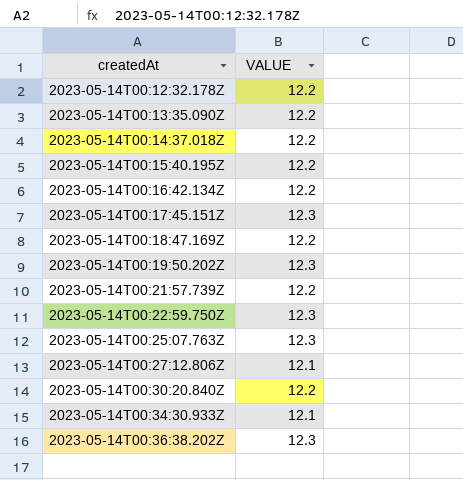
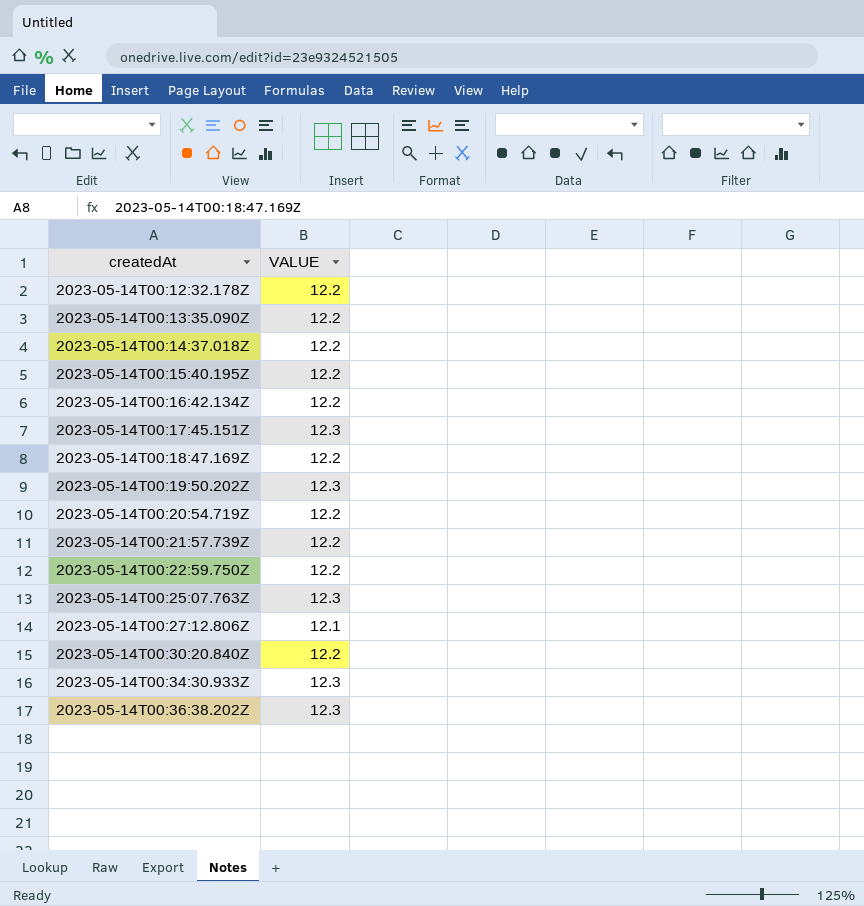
row 2023-05-14T00:20:54.719Z: none -> 12.2
2023-05-14T00:22:59.750Z | VALUE: 12.3 -> 12.2
2023-05-14T00:34:30.933Z | VALUE: 12.1 -> 12.3

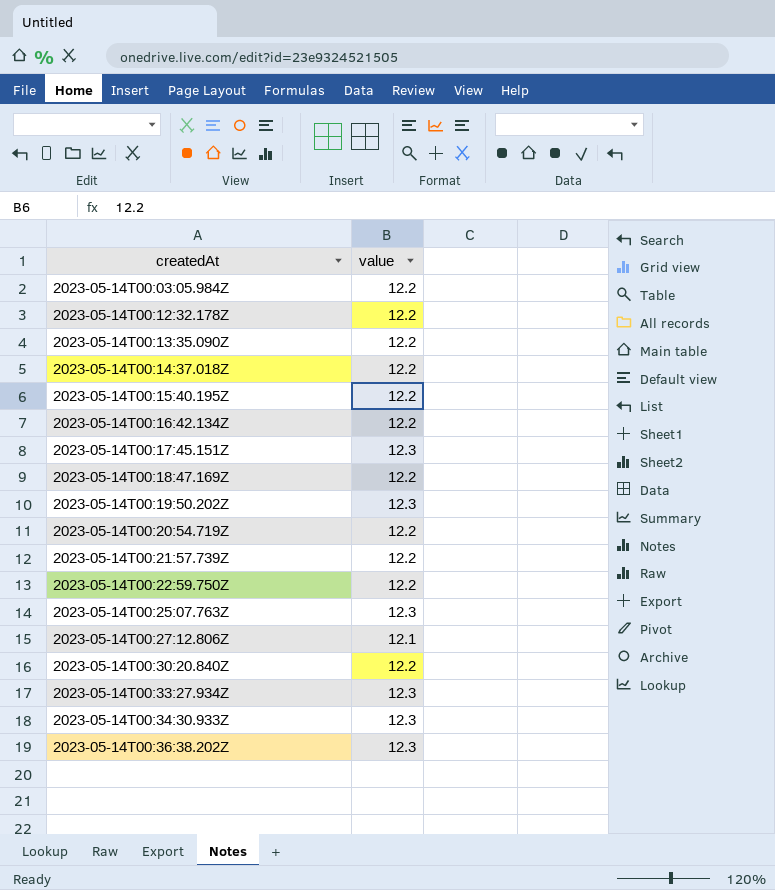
column name: VALUE -> value
row 2023-05-14T00:03:05.984Z: none -> 12.2
row 2023-05-14T00:33:27.934Z: none -> 12.3

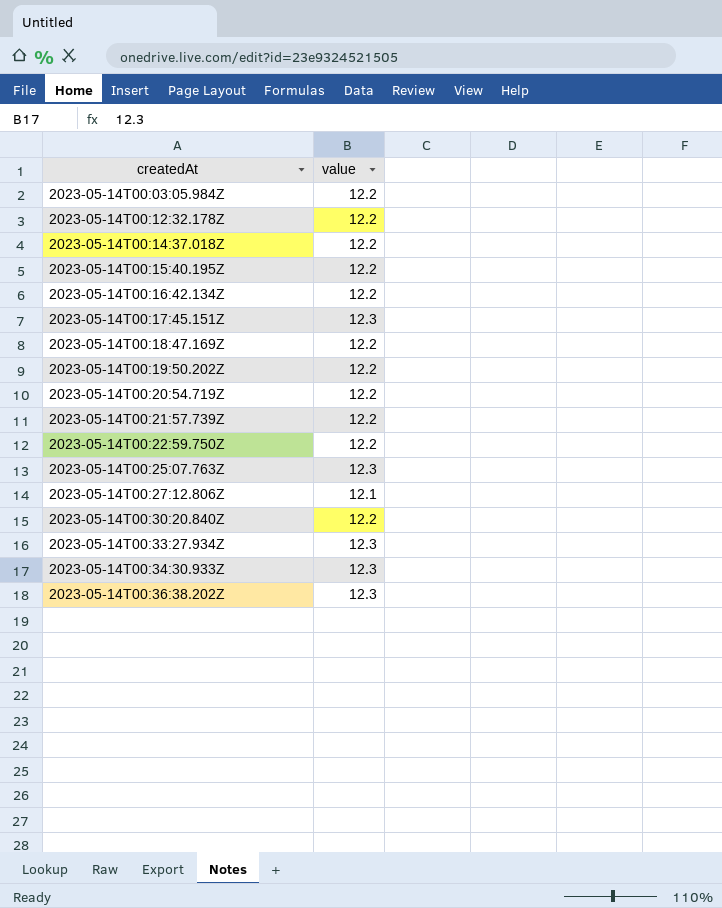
row 2023-05-14T00:13:35.090Z: 12.2 -> none
2023-05-14T00:19:50.202Z | value: 12.3 -> 12.2

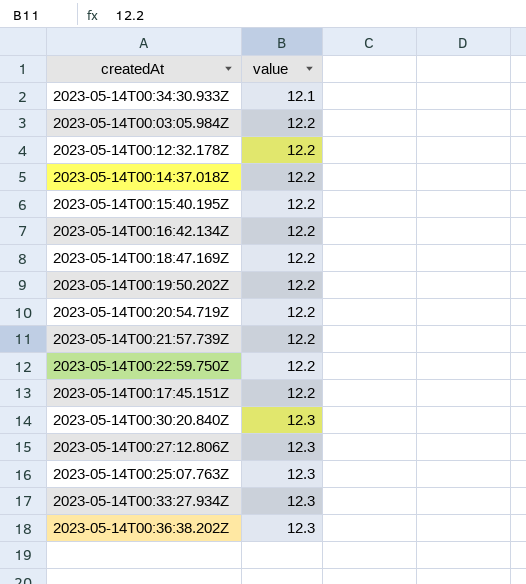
row order: createdAt ascending -> value ascending
2023-05-14T00:34:30.933Z | value: 12.3 -> 12.1
2023-05-14T00:17:45.151Z | value: 12.3 -> 12.2
2023-05-14T00:30:20.840Z | value: 12.2 -> 12.3
2023-05-14T00:27:12.806Z | value: 12.1 -> 12.3

